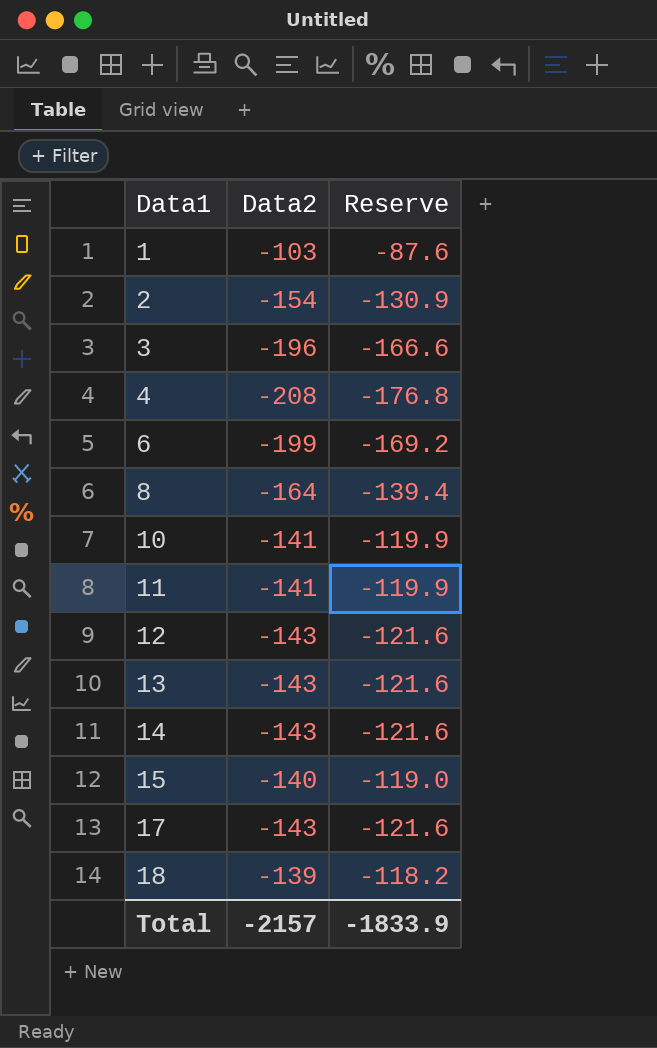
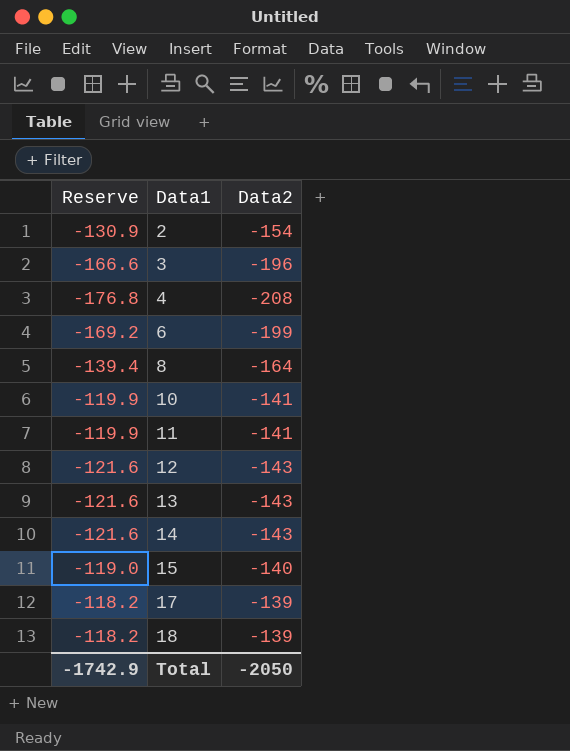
column Reserve | position: 3 -> 1
row 1: -103 | -87.6 -> none
17 | Reserve: -121.6 -> -118.2
17 | Data2: -143 -> -139
Total | Reserve: -1833.9 -> -1742.9
Total | Data2: -2157 -> -2050

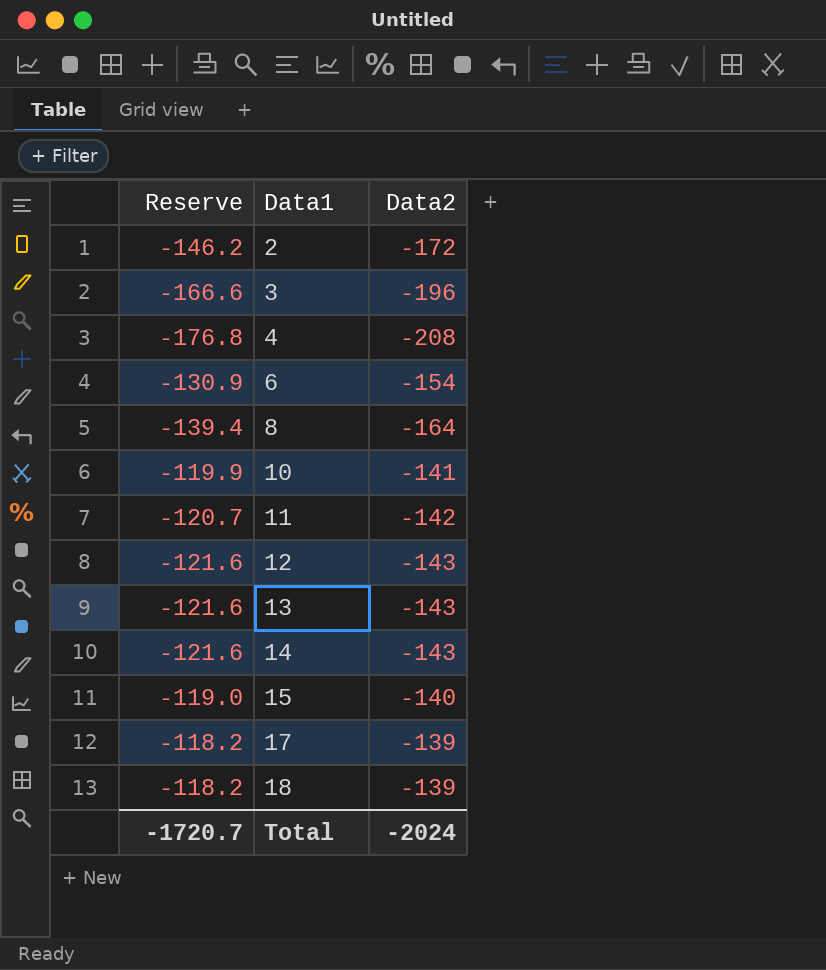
2 | Reserve: -130.9 -> -146.2
2 | Data2: -154 -> -172
6 | Reserve: -169.2 -> -130.9
6 | Data2: -199 -> -154
11 | Reserve: -119.9 -> -120.7
11 | Data2: -141 -> -142
Total | Reserve: -1742.9 -> -1720.7
Total | Data2: -2050 -> -2024

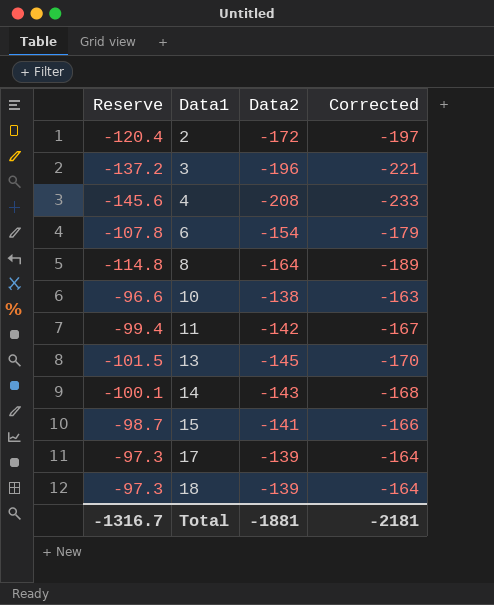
column Reserve | formula: [Data2] * 0.85 -> [Data2] * 0.7
column Corrected | formula: none -> [Data2] - 25
row 12: -121.6 | -143 -> none
10 | Data2: -141 -> -138
13 | Data2: -143 -> -145
15 | Data2: -140 -> -141
Total | Reserve: -1720.7 -> -1316.7
Total | Data2: -2024 -> -1881

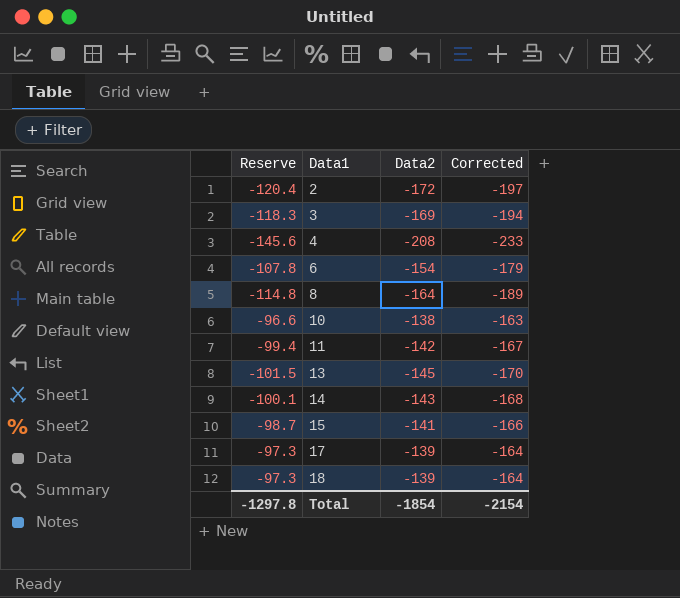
3 | Reserve: -137.2 -> -118.3
3 | Data2: -196 -> -169
3 | Corrected: -221 -> -194
Total | Reserve: -1316.7 -> -1297.8
Total | Data2: -1881 -> -1854
Total | Corrected: -2181 -> -2154

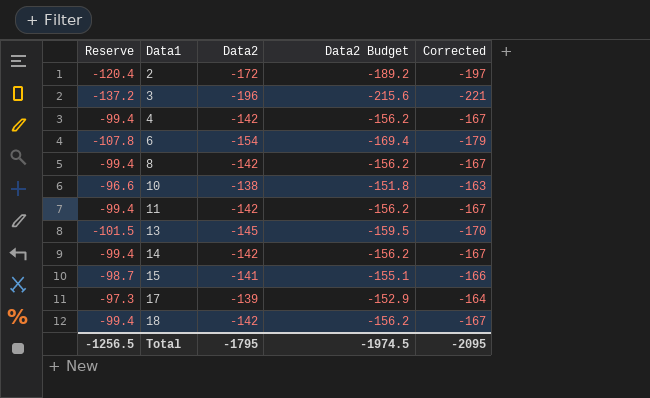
column Data2 Budget | formula: none -> [Data2] * 1.1
3 | Reserve: -118.3 -> -137.2
3 | Data2: -169 -> -196
3 | Corrected: -194 -> -221
4 | Reserve: -145.6 -> -99.4
4 | Data2: -208 -> -142
4 | Corrected: -233 -> -167
8 | Reserve: -114.8 -> -99.4
8 | Data2: -164 -> -142
8 | Corrected: -189 -> -167
14 | Reserve: -100.1 -> -99.4
14 | Data2: -143 -> -142
14 | Corrected: -168 -> -167
18 | Reserve: -97.3 -> -99.4
18 | Data2: -139 -> -142
18 | Corrected: -164 -> -167
Total | Reserve: -1297.8 -> -1256.5
Total | Data2: -1854 -> -1795
Total | Corrected: -2154 -> -2095

